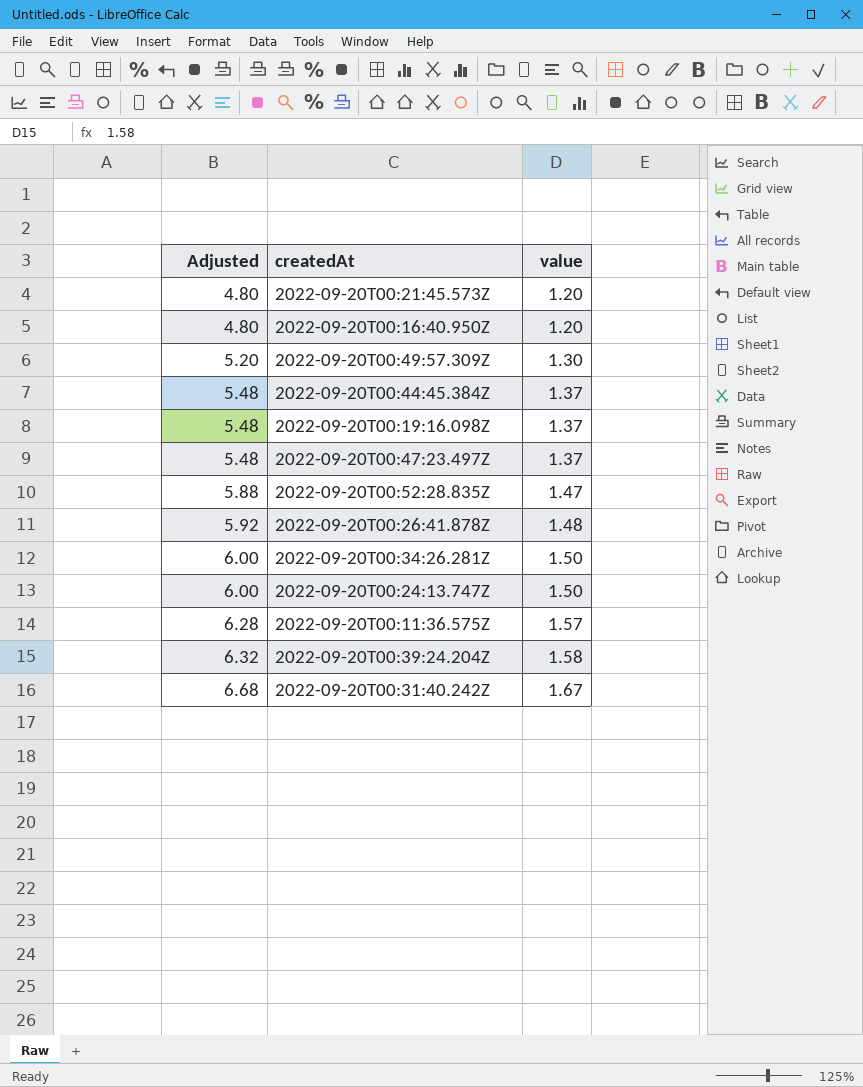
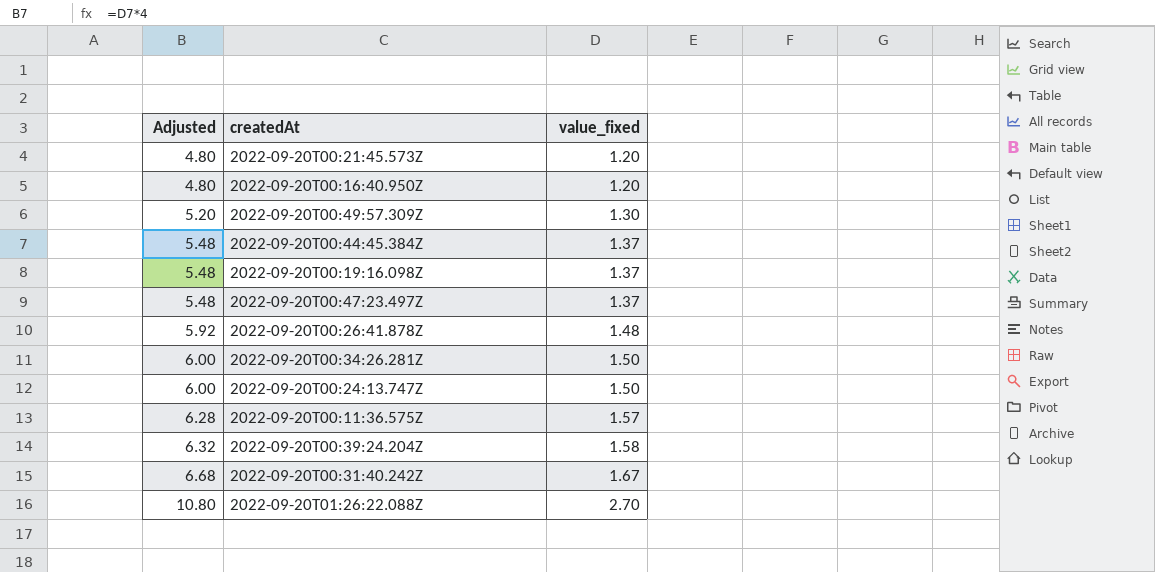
column name: value -> value_fixed
row 2022-09-20T00:52:28.835Z: 5.88 | 1.47 -> none
row 2022-09-20T01:26:22.088Z: none -> 10.80 | 2.70

